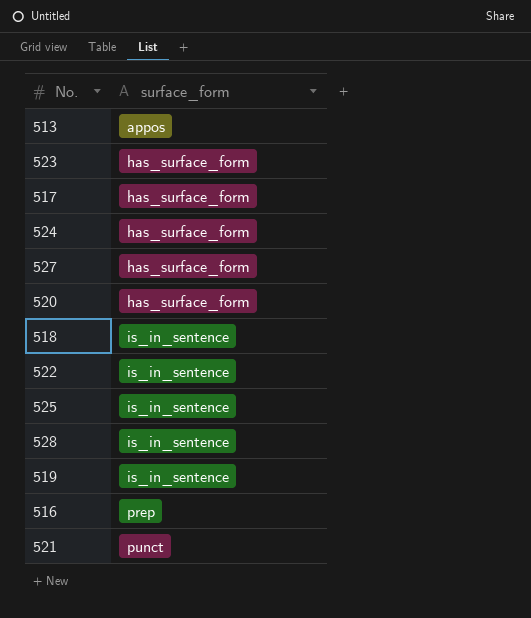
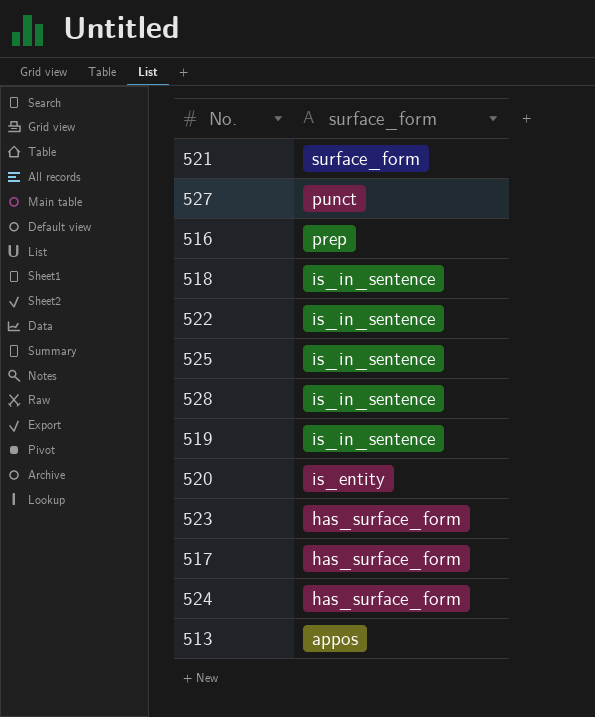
row order: surface_form ascending -> surface_form descending
521 | surface_form: punct -> surface_form
527 | surface_form: has_surface_form -> punct
520 | surface_form: has_surface_form -> is_entity

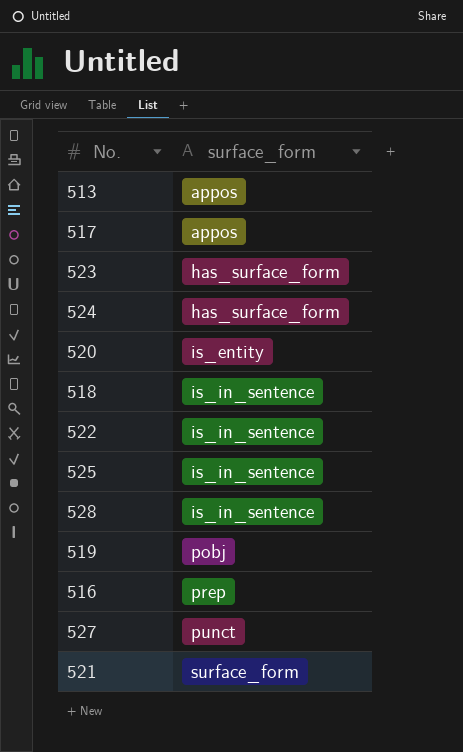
row order: surface_form descending -> surface_form ascending
517 | surface_form: has_surface_form -> appos
519 | surface_form: is_in_sentence -> pobj

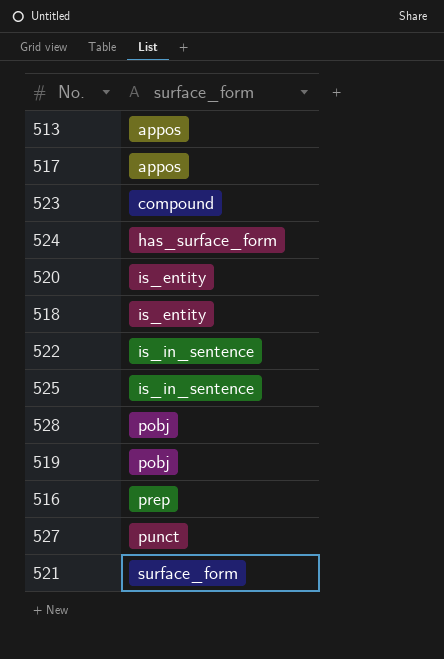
523 | surface_form: has_surface_form -> compound
518 | surface_form: is_in_sentence -> is_entity
528 | surface_form: is_in_sentence -> pobj

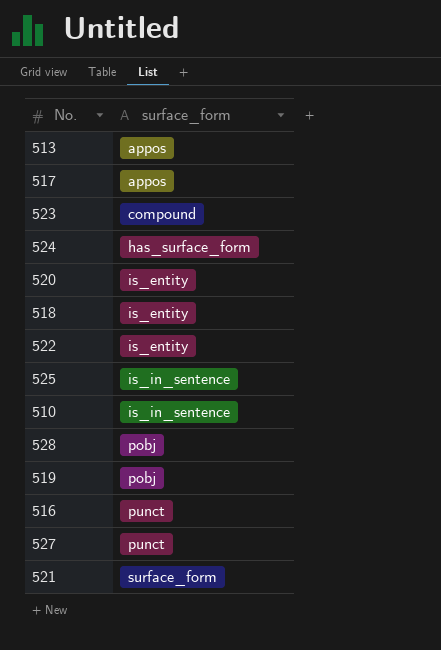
522 | surface_form: is_in_sentence -> is_entity
row 510: none -> is_in_sentence
516 | surface_form: prep -> punct

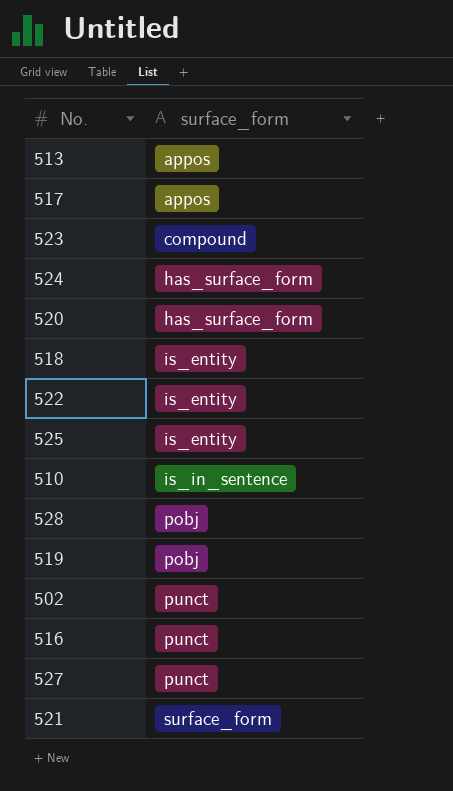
520 | surface_form: is_entity -> has_surface_form
525 | surface_form: is_in_sentence -> is_entity
row 502: none -> punct

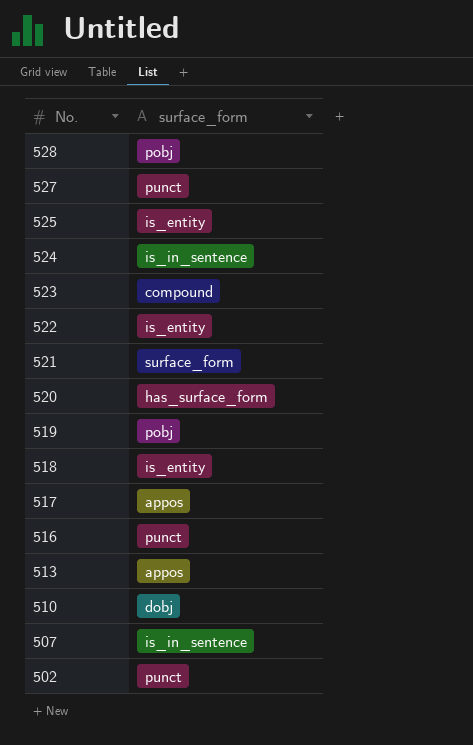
row order: surface_form ascending -> No. descending
524 | surface_form: has_surface_form -> is_in_sentence
510 | surface_form: is_in_sentence -> dobj
row 507: none -> is_in_sentence

